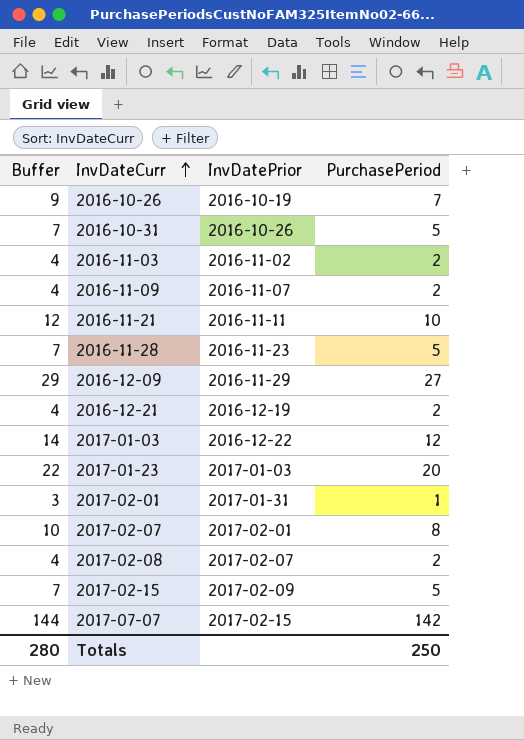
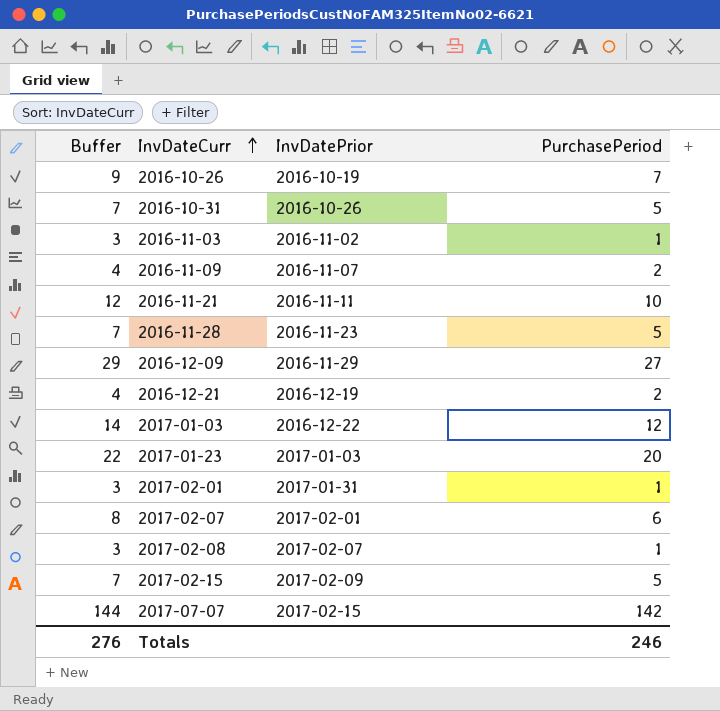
2016-11-03 | Buffer: 4 -> 3
2016-11-03 | PurchasePeriod: 2 -> 1
2017-02-07 | Buffer: 10 -> 8
2017-02-07 | PurchasePeriod: 8 -> 6
2017-02-08 | Buffer: 4 -> 3
2017-02-08 | PurchasePeriod: 2 -> 1
Totals | Buffer: 280 -> 276
Totals | PurchasePeriod: 250 -> 246

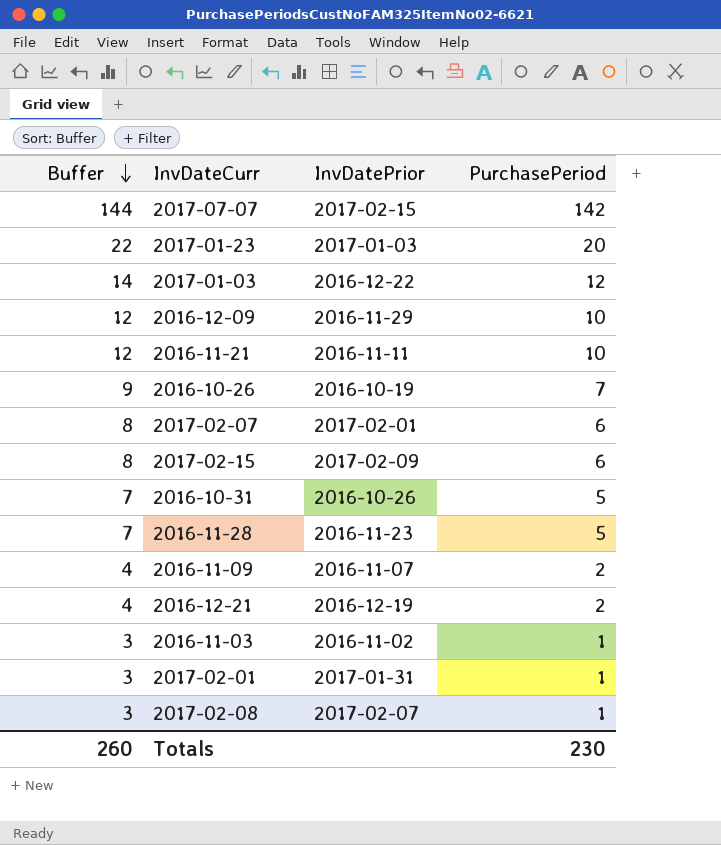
row order: InvDateCurr ascending -> Buffer descending
2016-12-09 | Buffer: 29 -> 12
2016-12-09 | PurchasePeriod: 27 -> 10
2017-02-15 | Buffer: 7 -> 8
2017-02-15 | PurchasePeriod: 5 -> 6
Totals | Buffer: 276 -> 260
Totals | PurchasePeriod: 246 -> 230

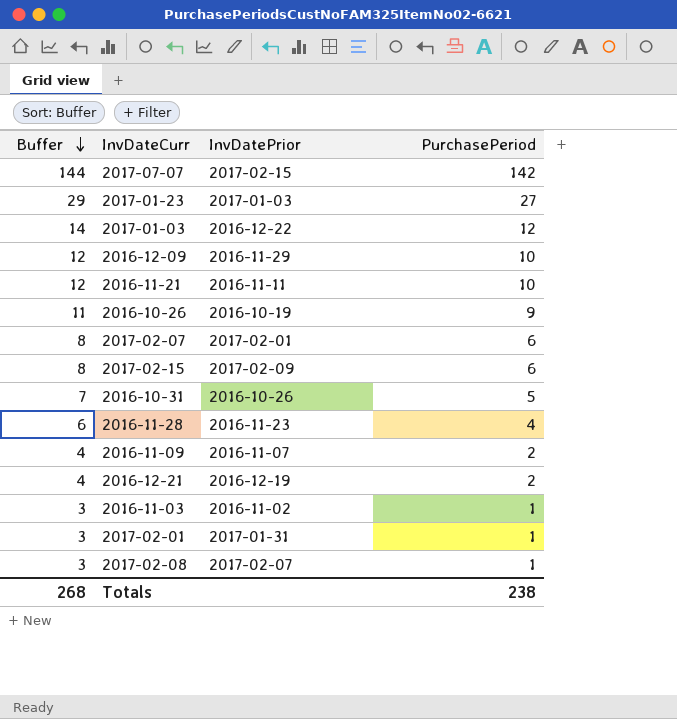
2017-01-23 | Buffer: 22 -> 29
2017-01-23 | PurchasePeriod: 20 -> 27
2016-10-26 | Buffer: 9 -> 11
2016-10-26 | PurchasePeriod: 7 -> 9
2016-11-28 | Buffer: 7 -> 6
2016-11-28 | PurchasePeriod: 5 -> 4
Totals | Buffer: 260 -> 268
Totals | PurchasePeriod: 230 -> 238

